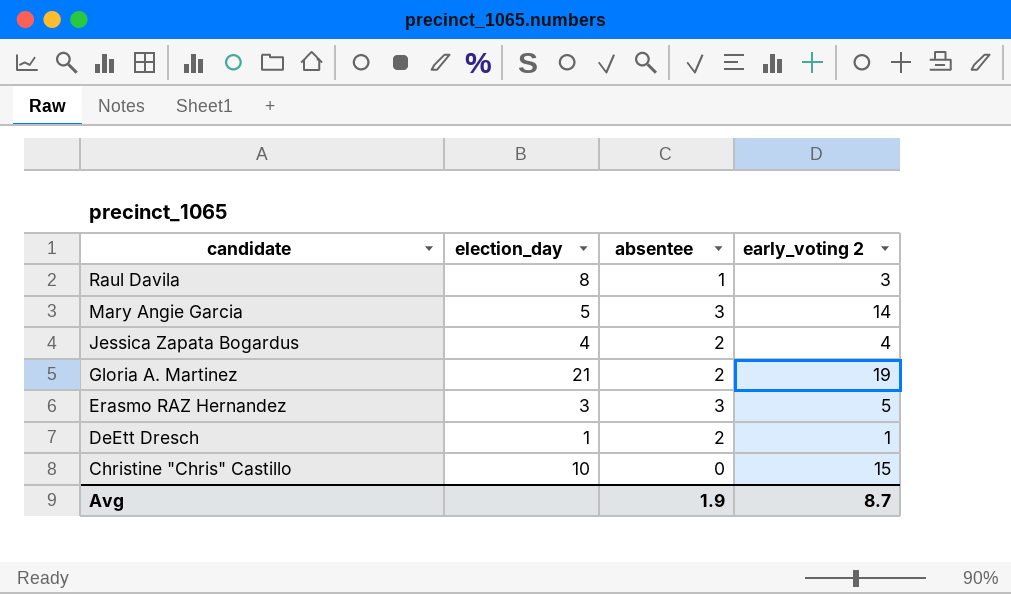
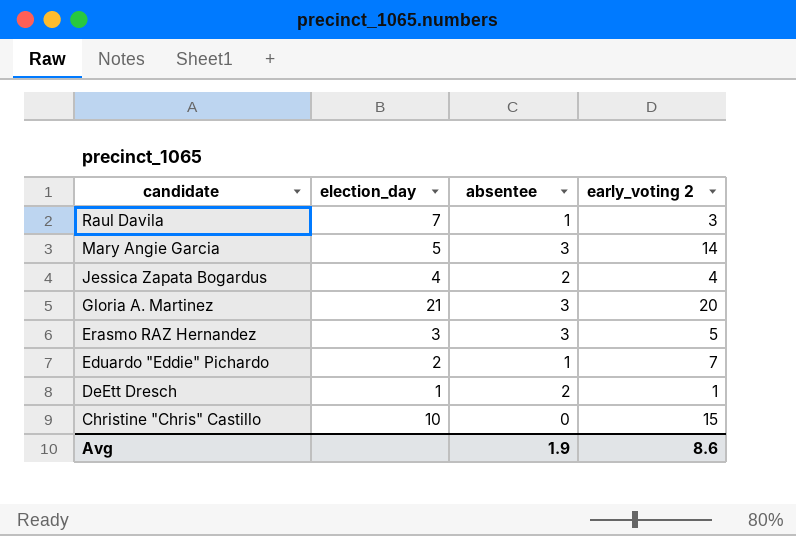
Raul Davila | election_day: 8 -> 7
Gloria A. Martinez | absentee: 2 -> 3
Gloria A. Martinez | early_voting 2: 19 -> 20
row Eduardo "Eddie" Pichardo: none -> 2 | 1 | 7
Avg | early_voting 2: 8.7 -> 8.6

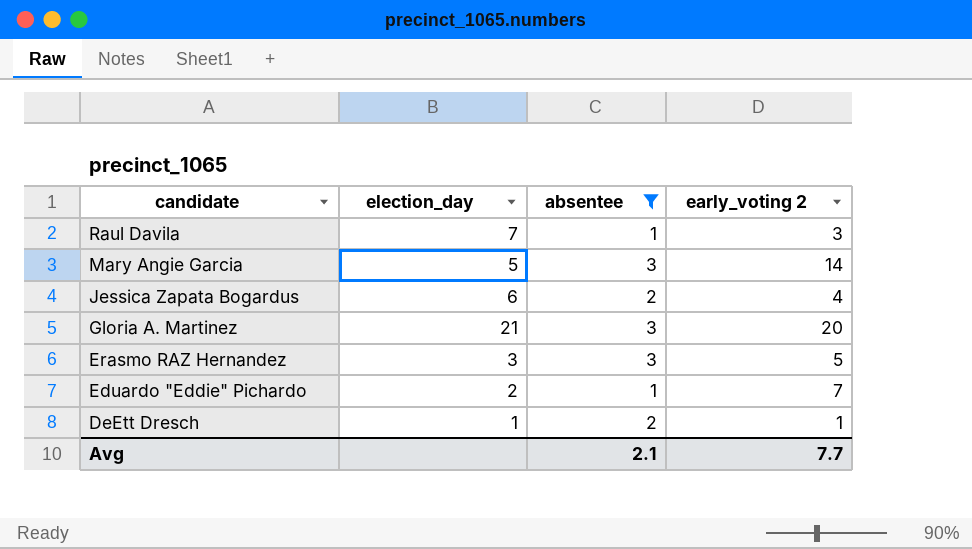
filter: none -> absentee != 0
Jessica Zapata Bogardus | election_day: 4 -> 6
Avg | absentee: 1.9 -> 2.1
Avg | early_voting 2: 8.6 -> 7.7

